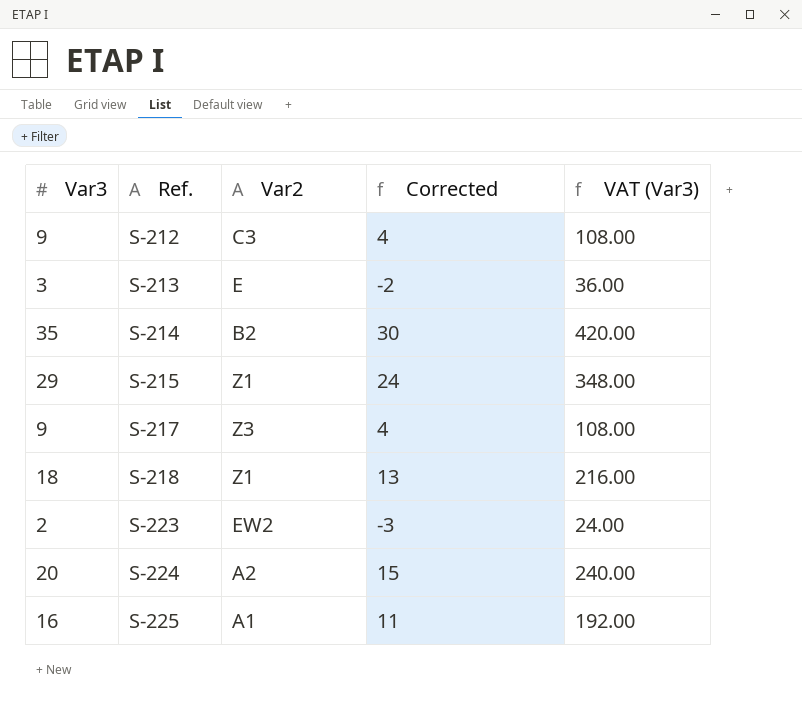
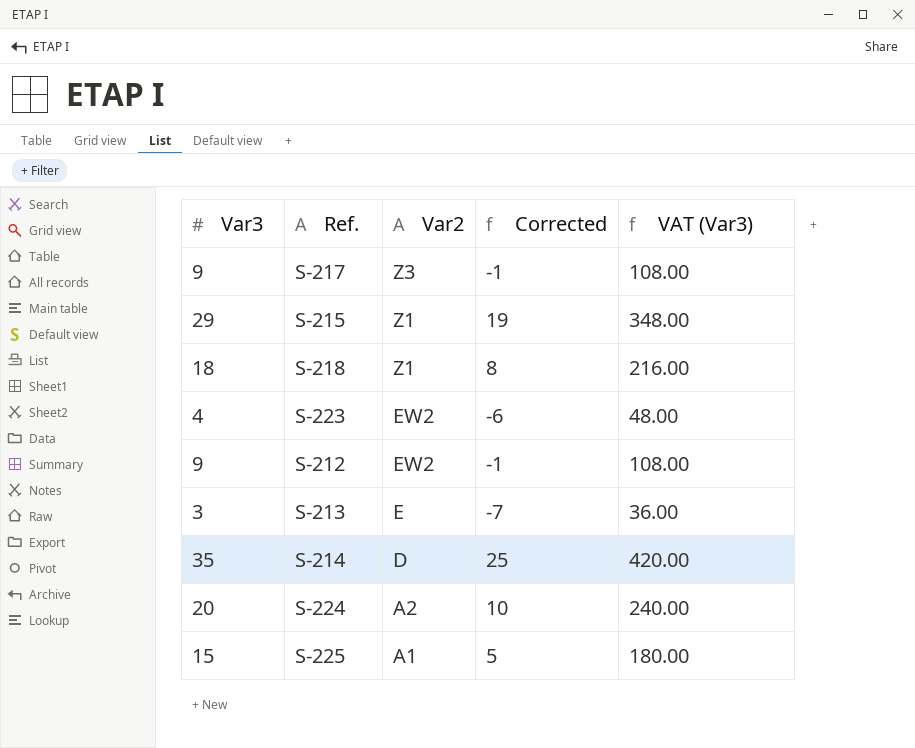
row order: Ref. ascending -> Var2 descending
column Corrected | formula: [Var3] - 5 -> [Var3] - 10
S-223 | Var3: 2 -> 4
S-223 | VAT (Var3): 24.00 -> 48.00
S-212 | Var2: C3 -> EW2
S-214 | Var2: B2 -> D
S-225 | Var3: 16 -> 15
S-225 | VAT (Var3): 192.00 -> 180.00

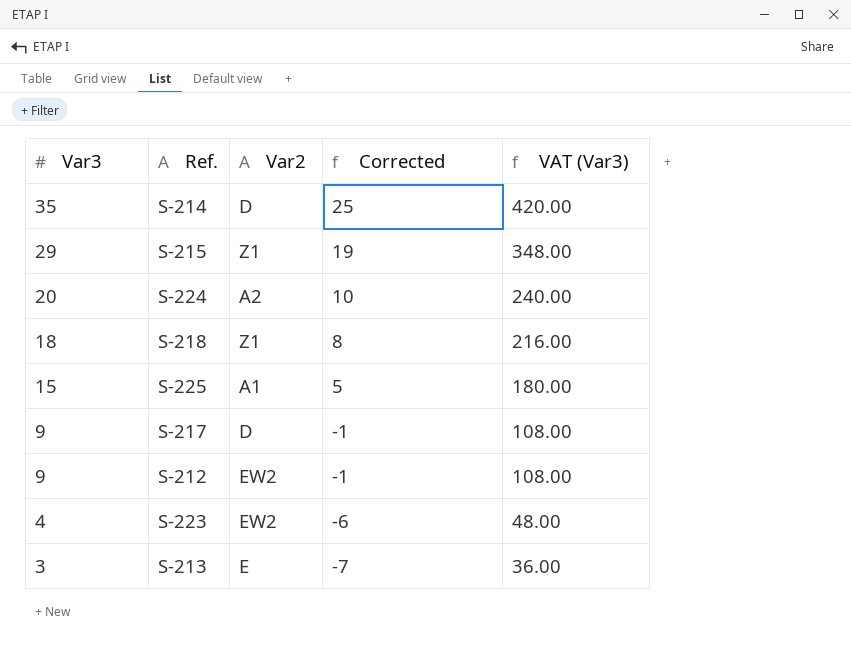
row order: Var2 descending -> Var3 descending
S-217 | Var2: Z3 -> D

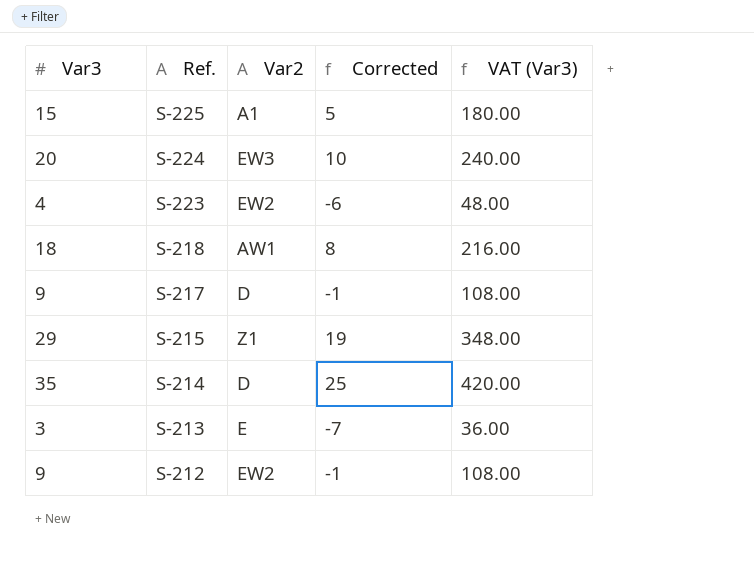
row order: Var3 descending -> Ref. descending
S-224 | Var2: A2 -> EW3
S-218 | Var2: Z1 -> AW1

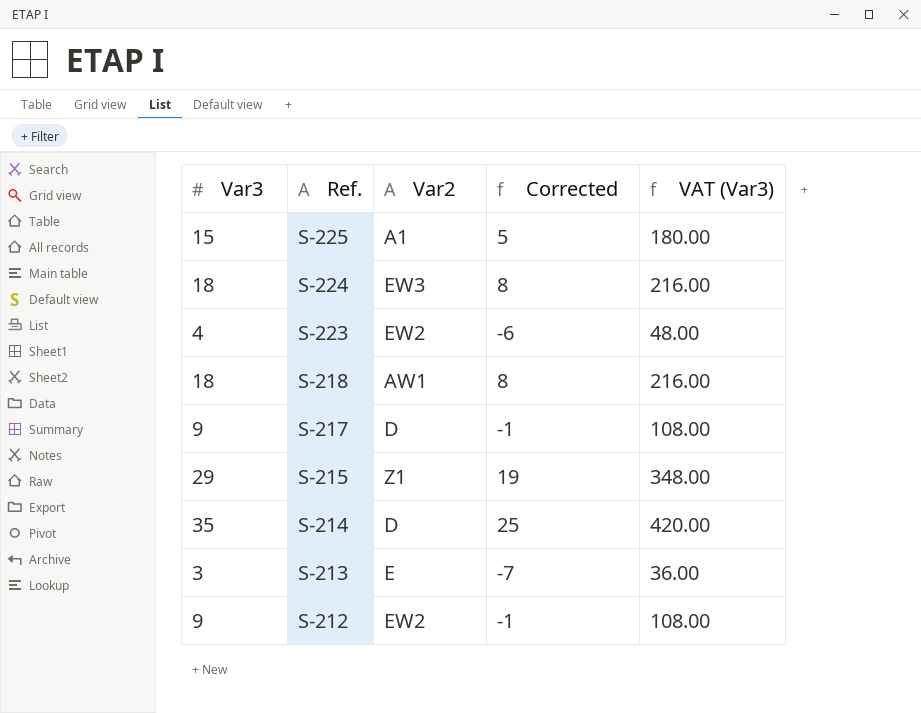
S-224 | Var3: 20 -> 18
S-224 | Corrected: 10 -> 8
S-224 | VAT (Var3): 240.00 -> 216.00

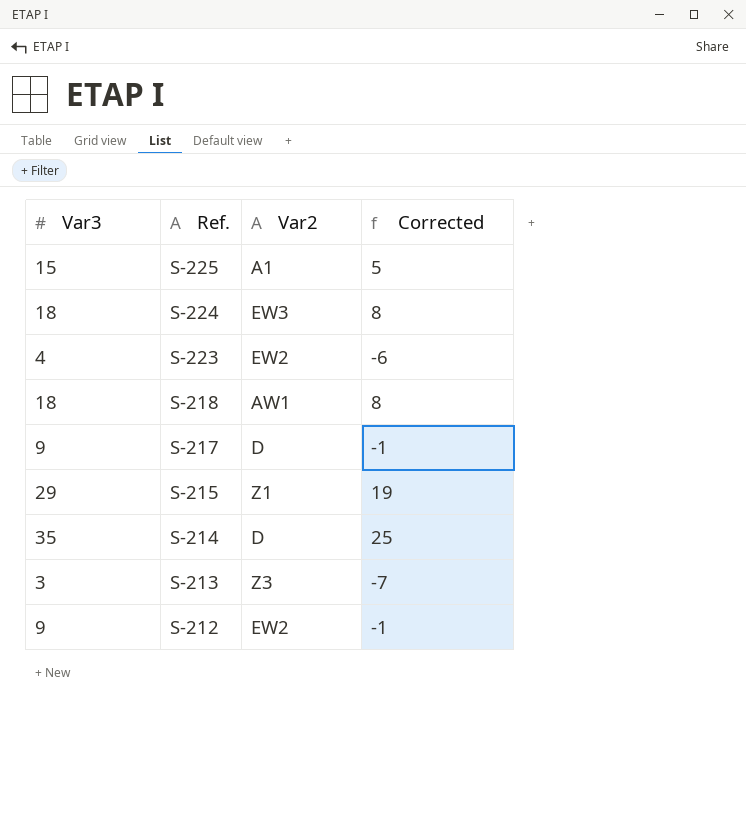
column VAT (Var3) | formula: [Var3] * 12 -> none
S-213 | Var2: E -> Z3

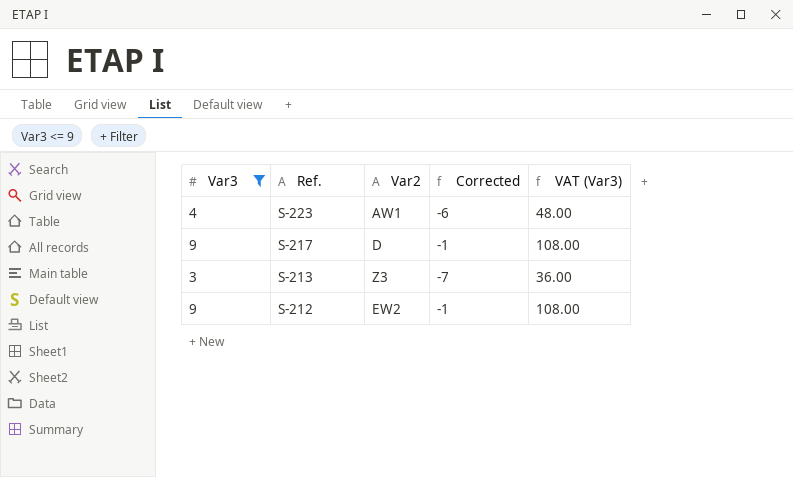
filter: none -> Var3 <= 9
column VAT (Var3) | formula: none -> [Var3] * 12
S-223 | Var2: EW2 -> AW1

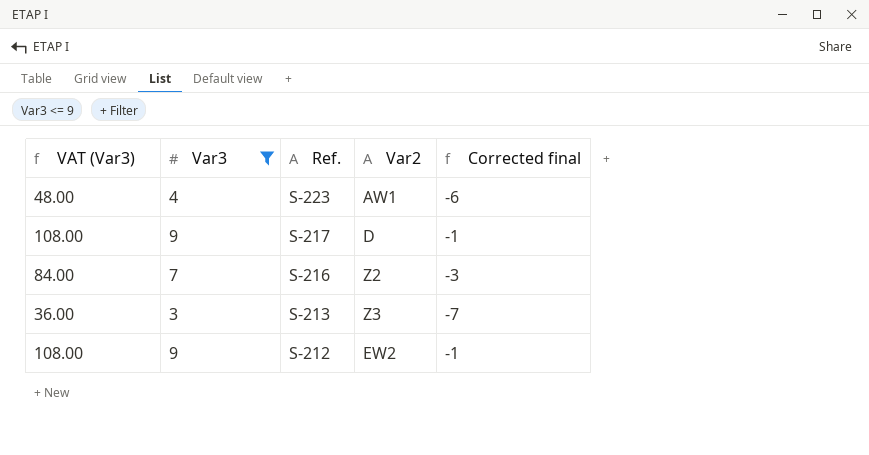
column VAT (Var3) | position: 5 -> 1
column name: Corrected -> Corrected final
row S-216: none -> 84.00 | 7 | Z2 | -3

